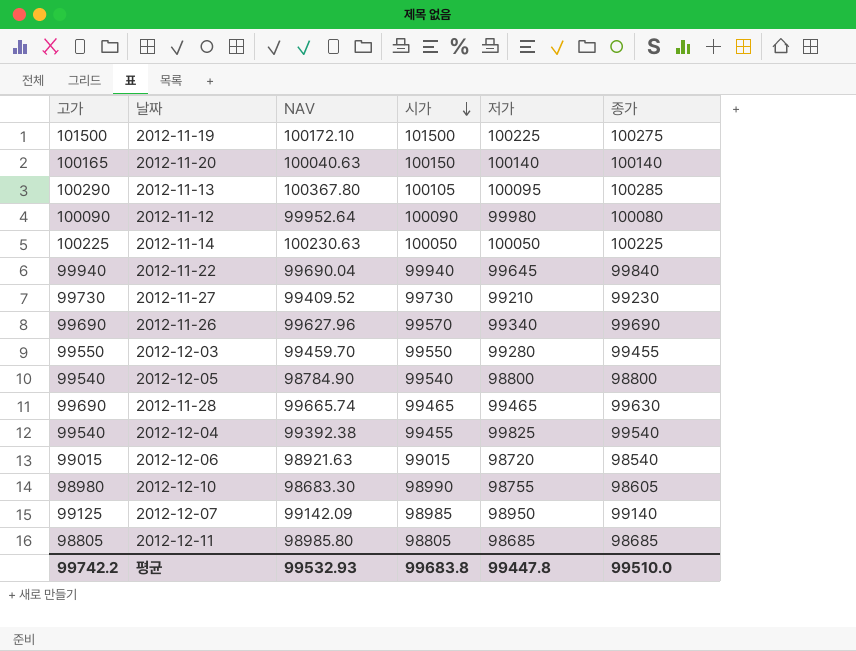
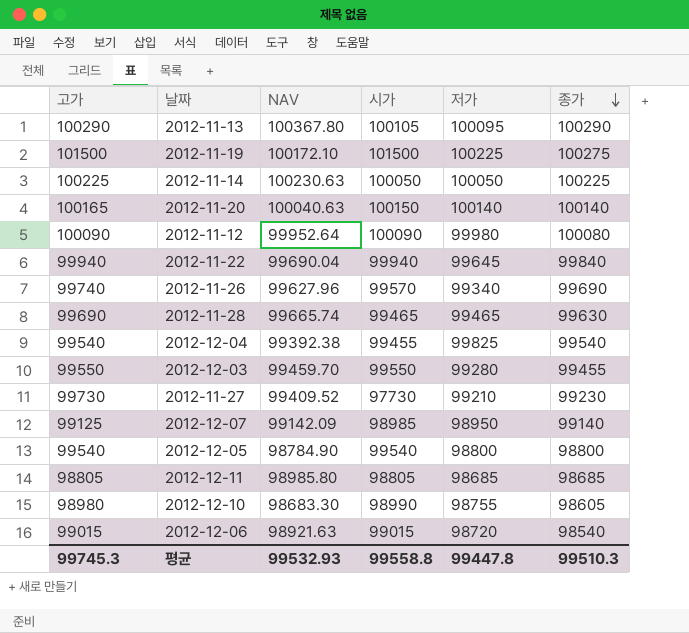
row order: 시가 descending -> 종가 descending
2012-11-13 | 종가: 100285 -> 100290
2012-11-26 | 고가: 99690 -> 99740
2012-11-27 | 시가: 99730 -> 97730
평균 | 고가: 99742.2 -> 99745.3
평균 | 시가: 99683.8 -> 99558.8
평균 | 종가: 99510.0 -> 99510.3

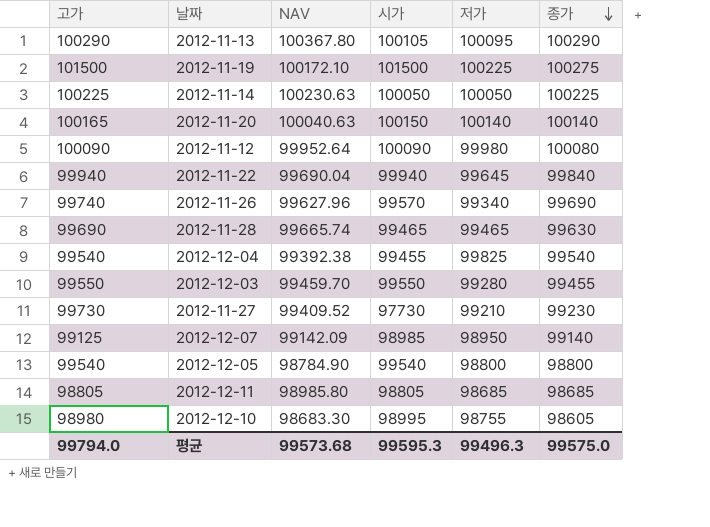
row 2012-12-06: 99015 | 98921.63 | 99015 | 98720 | 98540 -> none
2012-12-10 | 시가: 98990 -> 98995
평균 | 고가: 99745.3 -> 99794.0
평균 | NAV: 99532.93 -> 99573.68
평균 | 시가: 99558.8 -> 99595.3
평균 | 저가: 99447.8 -> 99496.3
평균 | 종가: 99510.3 -> 99575.0

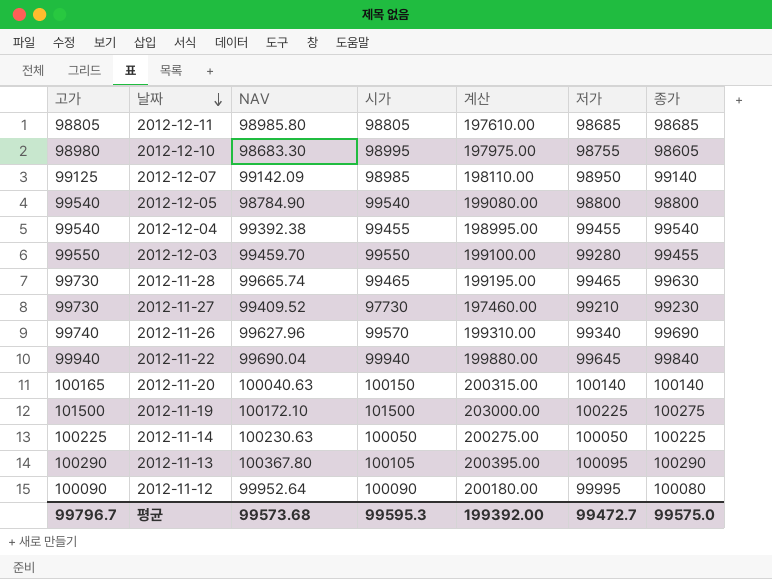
row order: 종가 descending -> 날짜 descending
column 계산 | formula: none -> [고가] + [시가]
2012-12-04 | 저가: 99825 -> 99455
2012-11-28 | 고가: 99690 -> 99730
2012-11-12 | 저가: 99980 -> 99995
평균 | 고가: 99794.0 -> 99796.7
평균 | 저가: 99496.3 -> 99472.7

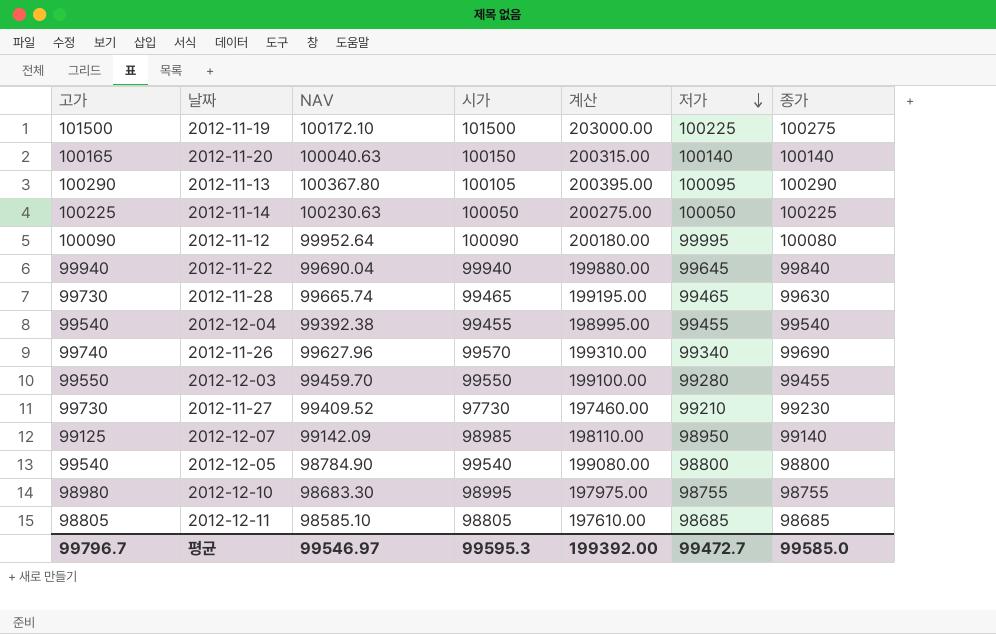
row order: 날짜 descending -> 저가 descending
2012-12-10 | 종가: 98605 -> 98755
2012-12-11 | NAV: 98985.80 -> 98585.10
평균 | NAV: 99573.68 -> 99546.97
평균 | 종가: 99575.0 -> 99585.0

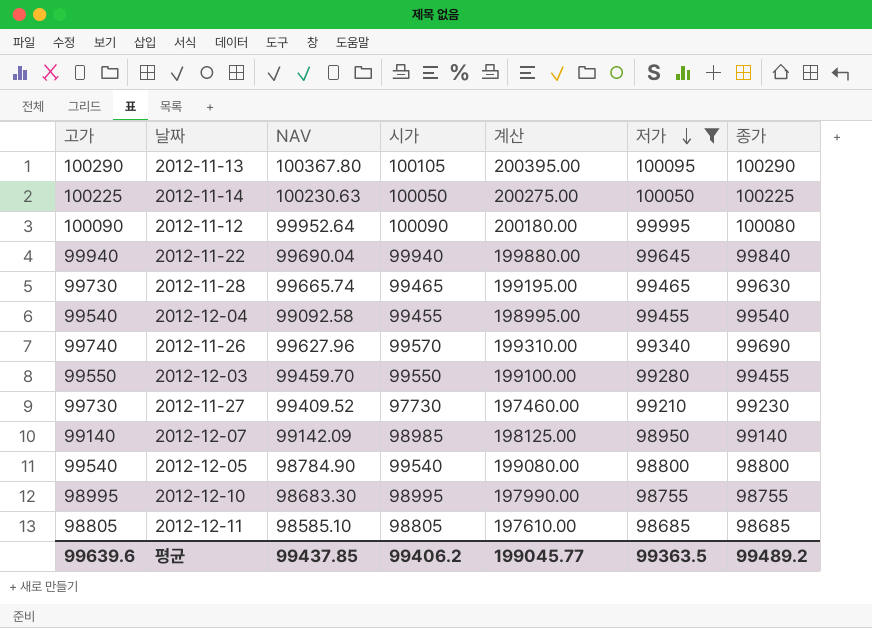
filter: none -> 저가 <= 100095
2012-12-04 | NAV: 99392.38 -> 99092.58
2012-12-07 | 고가: 99125 -> 99140
2012-12-07 | 계산: 198110.00 -> 198125.00
2012-12-10 | 고가: 98980 -> 98995
2012-12-10 | 계산: 197975.00 -> 197990.00
평균 | 고가: 99796.7 -> 99639.6
평균 | NAV: 99546.97 -> 99437.85
평균 | 시가: 99595.3 -> 99406.2
평균 | 계산: 199392.00 -> 199045.77
평균 | 저가: 99472.7 -> 99363.5
평균 | 종가: 99585.0 -> 99489.2

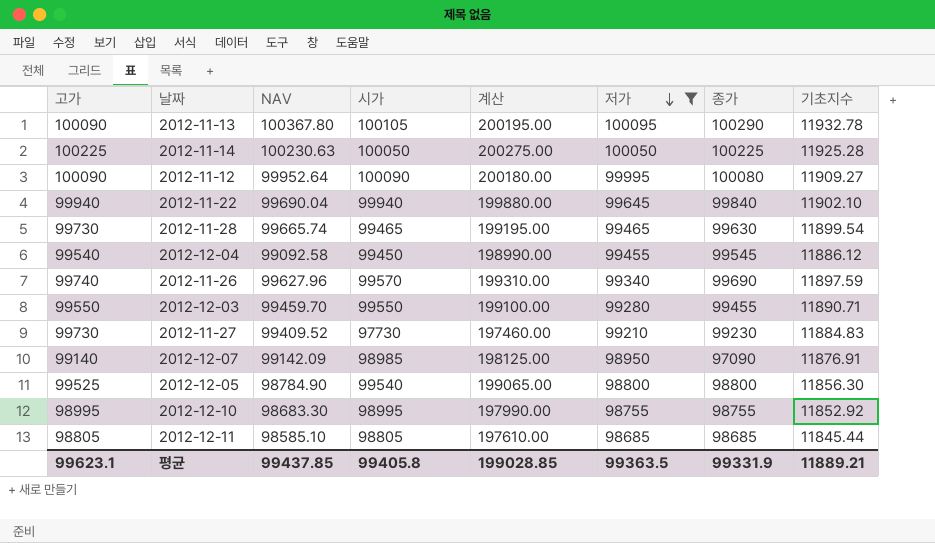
column 기초지수 | position: none -> 8
2012-11-13 | 고가: 100290 -> 100090
2012-11-13 | 계산: 200395.00 -> 200195.00
2012-12-04 | 시가: 99455 -> 99450
2012-12-04 | 계산: 198995.00 -> 198990.00
2012-12-04 | 종가: 99540 -> 99545
2012-12-07 | 종가: 99140 -> 97090
2012-12-05 | 고가: 99540 -> 99525
2012-12-05 | 계산: 199080.00 -> 199065.00
평균 | 고가: 99639.6 -> 99623.1
평균 | 시가: 99406.2 -> 99405.8
평균 | 계산: 199045.77 -> 199028.85
평균 | 종가: 99489.2 -> 99331.9

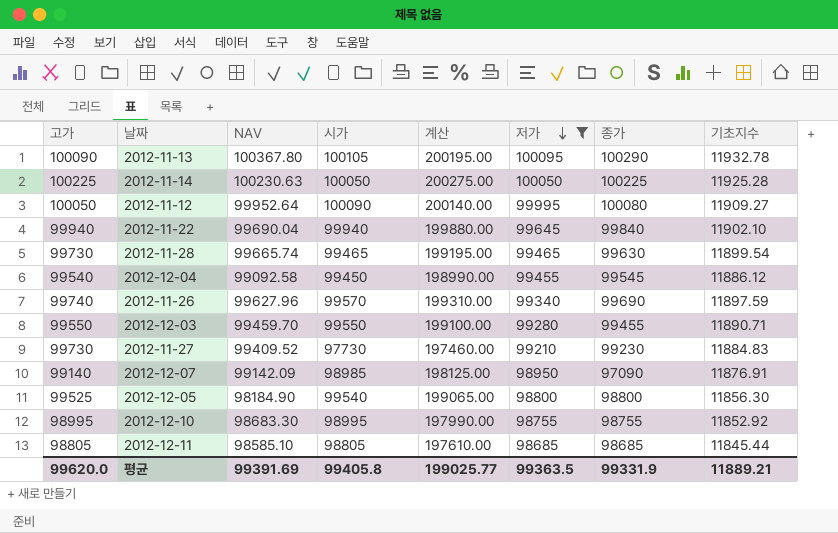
2012-11-12 | 고가: 100090 -> 100050
2012-11-12 | 계산: 200180.00 -> 200140.00
2012-12-05 | NAV: 98784.90 -> 98184.90
평균 | 고가: 99623.1 -> 99620.0
평균 | NAV: 99437.85 -> 99391.69
평균 | 계산: 199028.85 -> 199025.77

